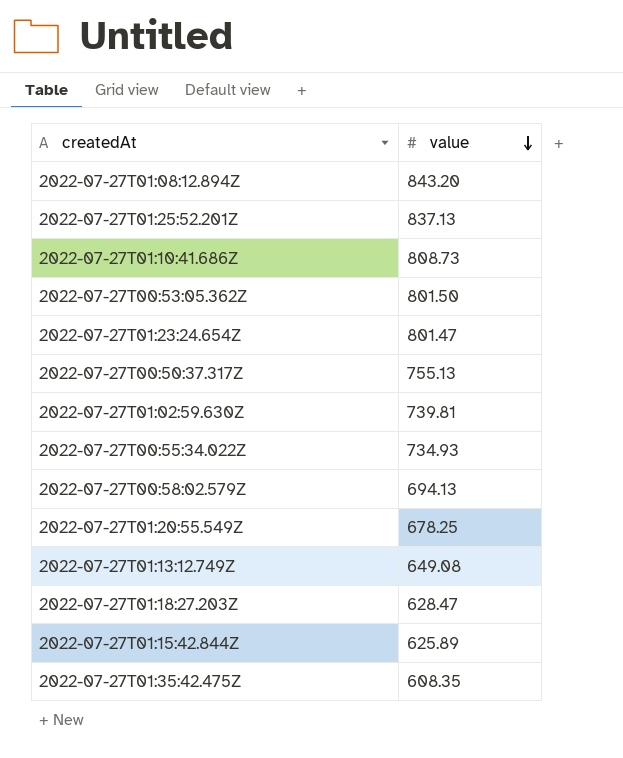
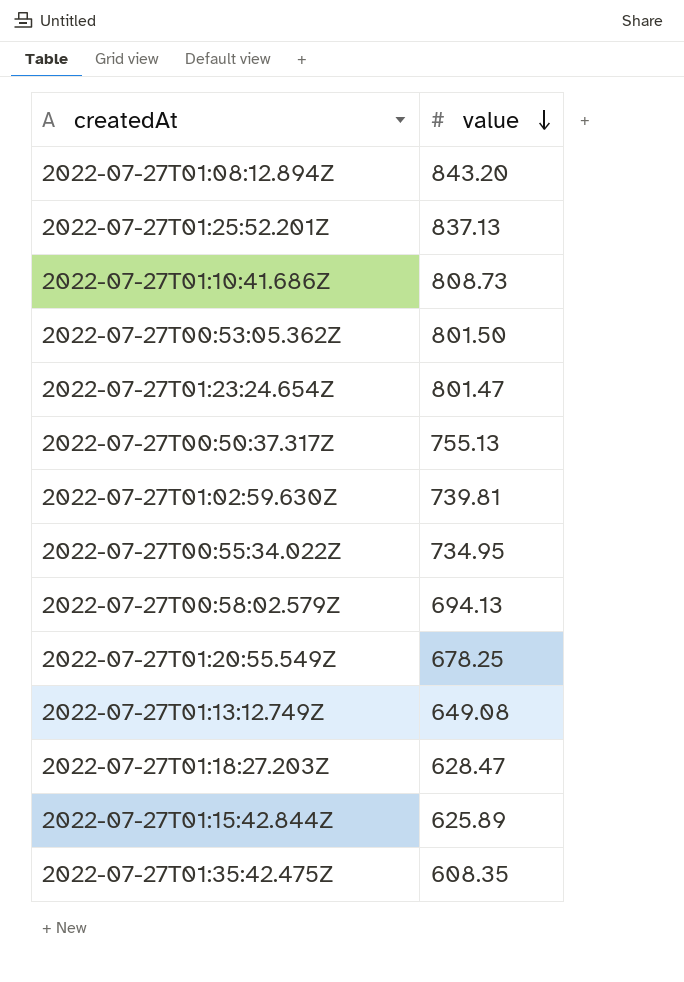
2022-07-27T00:55:34.022Z | value: 734.93 -> 734.95

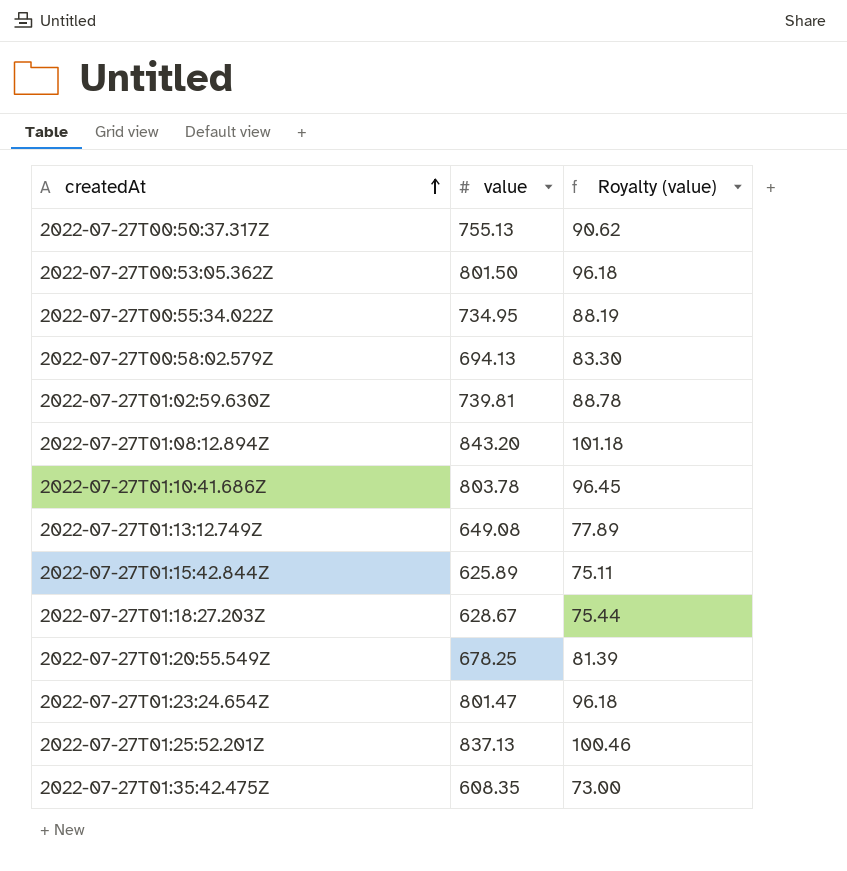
row order: value descending -> createdAt ascending
column Royalty (value) | formula: none -> [value] * 0.12
2022-07-27T01:10:41.686Z | value: 808.73 -> 803.78
2022-07-27T01:18:27.203Z | value: 628.47 -> 628.67

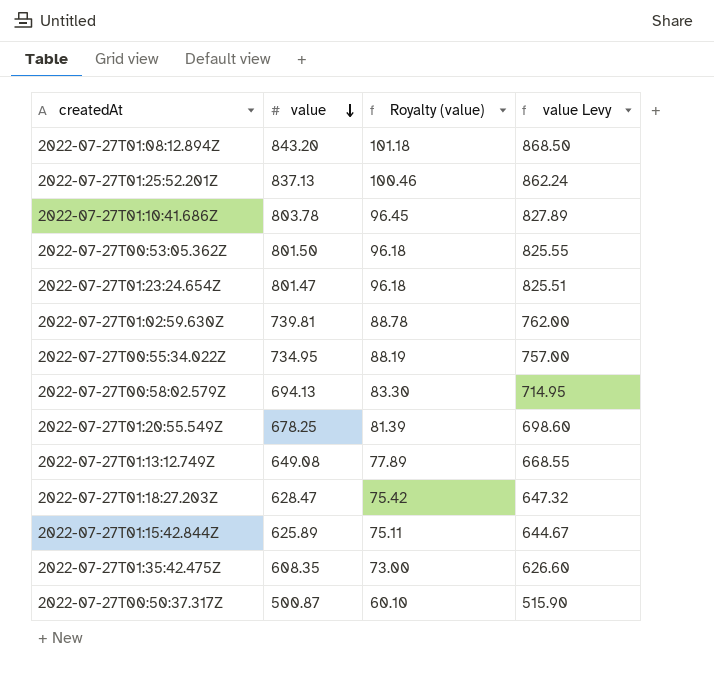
row order: createdAt ascending -> value descending
column value Levy | formula: none -> [value] * 1.03
2022-07-27T01:18:27.203Z | value: 628.67 -> 628.47
2022-07-27T01:18:27.203Z | Royalty (value): 75.44 -> 75.42
2022-07-27T00:50:37.317Z | value: 755.13 -> 500.87
2022-07-27T00:50:37.317Z | Royalty (value): 90.62 -> 60.10

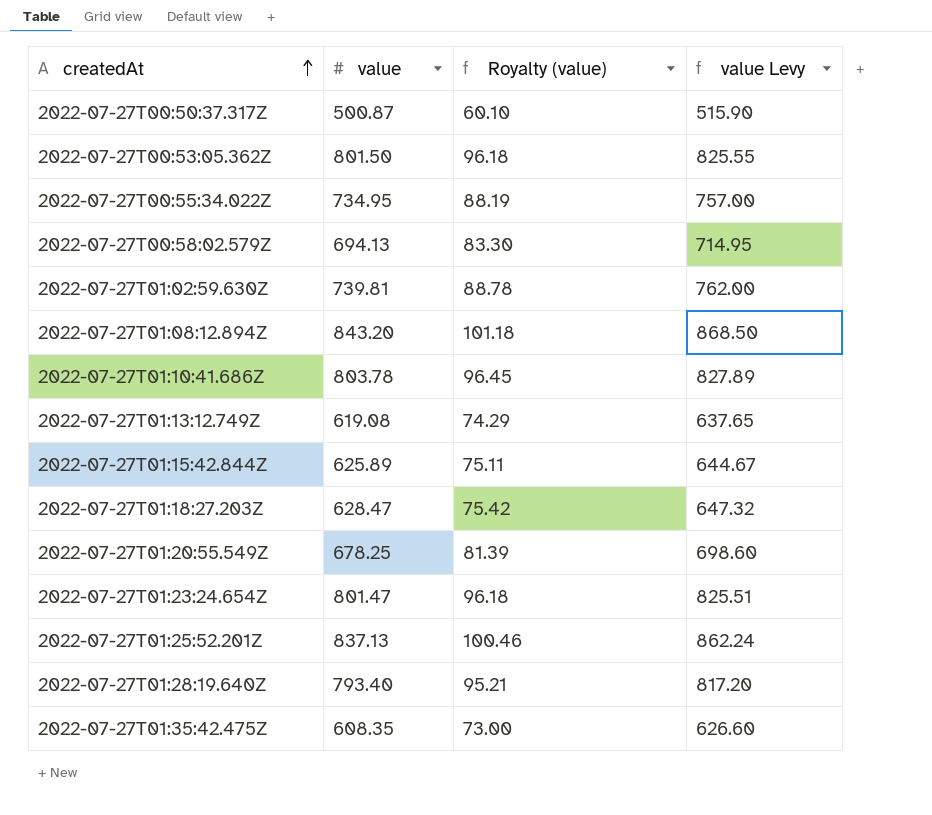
row order: value descending -> createdAt ascending
2022-07-27T01:13:12.749Z | value: 649.08 -> 619.08
2022-07-27T01:13:12.749Z | Royalty (value): 77.89 -> 74.29
2022-07-27T01:13:12.749Z | value Levy: 668.55 -> 637.65
row 2022-07-27T01:28:19.640Z: none -> 793.40 | 95.21 | 817.20

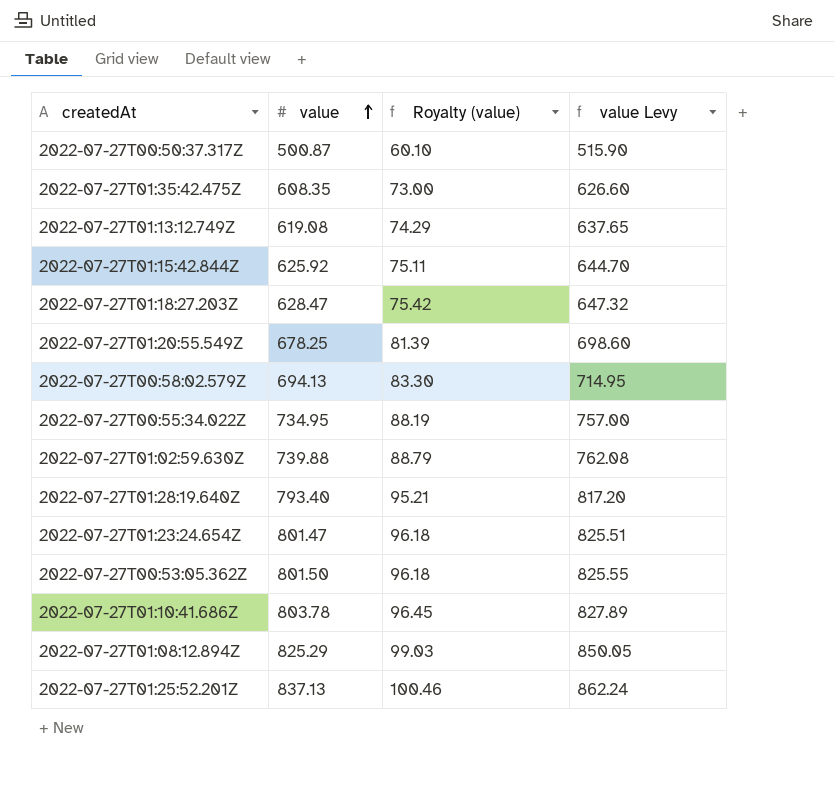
row order: createdAt ascending -> value ascending
2022-07-27T01:15:42.844Z | value: 625.89 -> 625.92
2022-07-27T01:15:42.844Z | value Levy: 644.67 -> 644.70
2022-07-27T01:02:59.630Z | value: 739.81 -> 739.88
2022-07-27T01:02:59.630Z | Royalty (value): 88.78 -> 88.79
2022-07-27T01:02:59.630Z | value Levy: 762.00 -> 762.08
2022-07-27T01:08:12.894Z | value: 843.20 -> 825.29
2022-07-27T01:08:12.894Z | Royalty (value): 101.18 -> 99.03
2022-07-27T01:08:12.894Z | value Levy: 868.50 -> 850.05

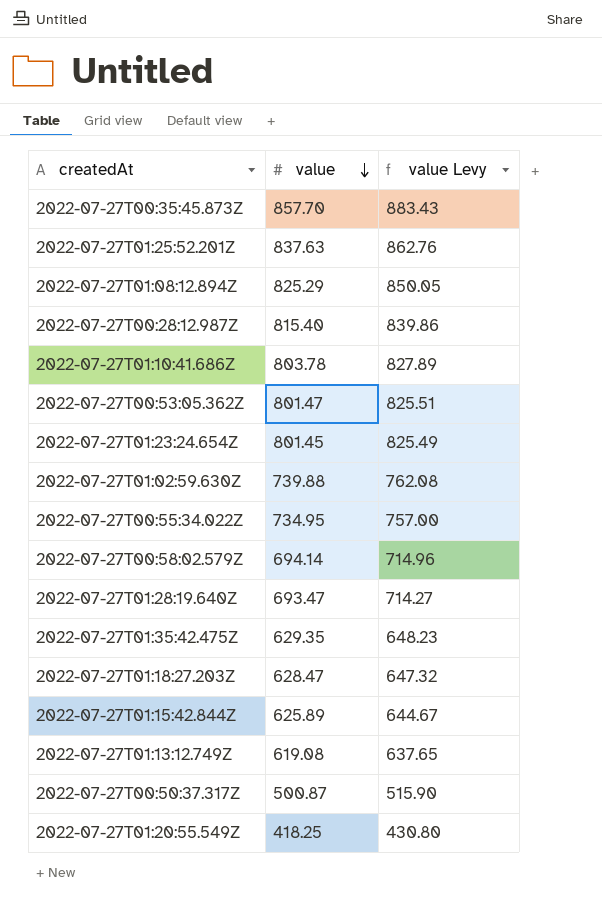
row order: value ascending -> value descending
column Royalty (value) | formula: [value] * 0.12 -> none
row 2022-07-27T00:35:45.873Z: none -> 857.70 | 883.43
2022-07-27T01:25:52.201Z | value: 837.13 -> 837.63
2022-07-27T01:25:52.201Z | value Levy: 862.24 -> 862.76
row 2022-07-27T00:28:12.987Z: none -> 815.40 | 839.86
2022-07-27T00:53:05.362Z | value: 801.50 -> 801.47
2022-07-27T00:53:05.362Z | value Levy: 825.55 -> 825.51
2022-07-27T01:23:24.654Z | value: 801.47 -> 801.45
2022-07-27T01:23:24.654Z | value Levy: 825.51 -> 825.49
2022-07-27T00:58:02.579Z | value: 694.13 -> 694.14
2022-07-27T00:58:02.579Z | value Levy: 714.95 -> 714.96
2022-07-27T01:28:19.640Z | value: 793.40 -> 693.47
2022-07-27T01:28:19.640Z | value Levy: 817.20 -> 714.27
2022-07-27T01:35:42.475Z | value: 608.35 -> 629.35
2022-07-27T01:35:42.475Z | value Levy: 626.60 -> 648.23
2022-07-27T01:15:42.844Z | value: 625.92 -> 625.89
2022-07-27T01:15:42.844Z | value Levy: 644.70 -> 644.67
2022-07-27T01:20:55.549Z | value: 678.25 -> 418.25
2022-07-27T01:20:55.549Z | value Levy: 698.60 -> 430.80

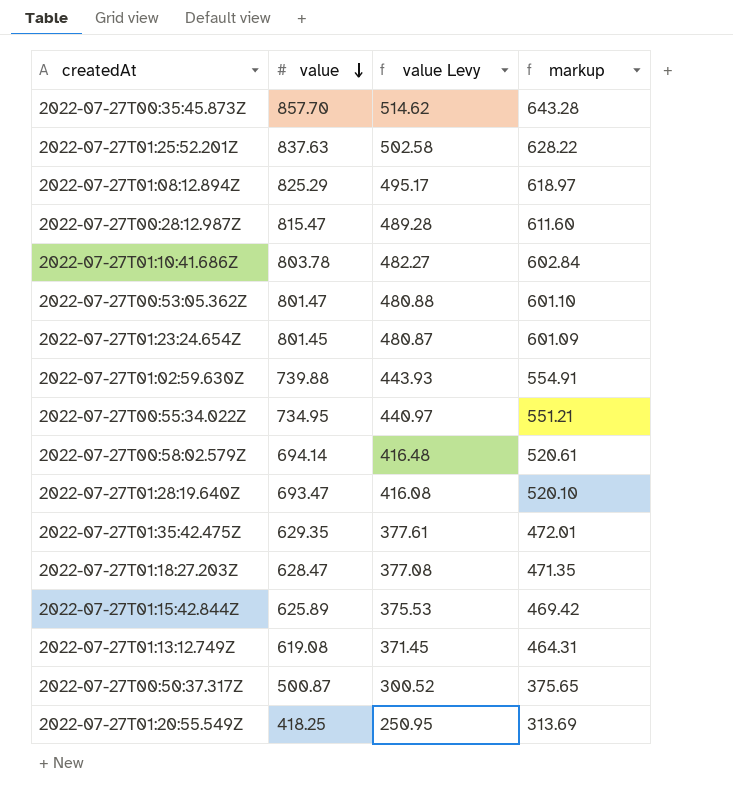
column value Levy | formula: [value] * 1.03 -> [value] * 0.6
column markup | formula: none -> [value] * 0.75
2022-07-27T00:28:12.987Z | value: 815.40 -> 815.47

